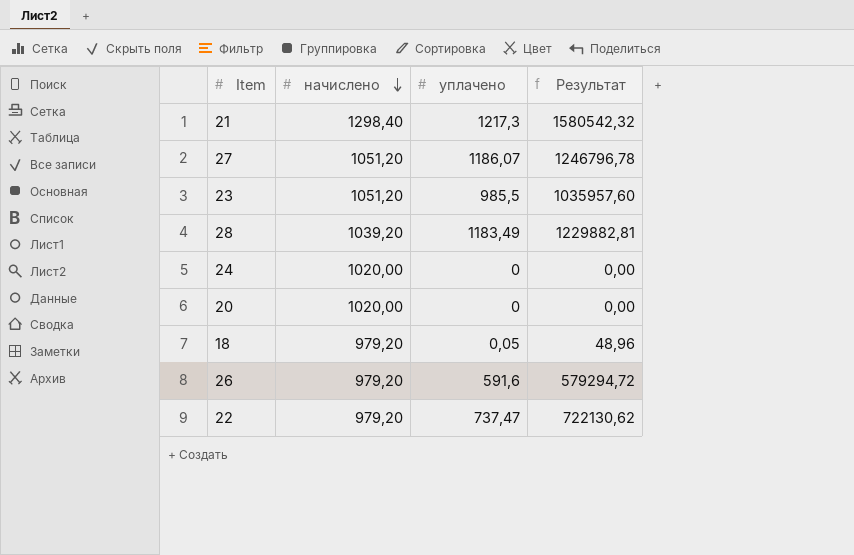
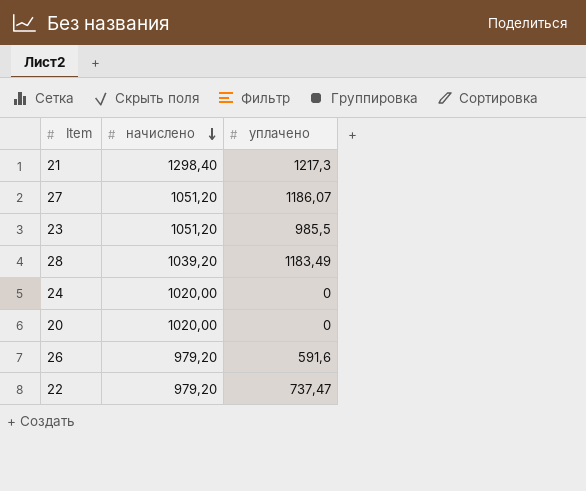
column Результат | formula: [начислено] * [уплачено] -> none
row 18: 979,20 | 0,05 | 48,96 -> none

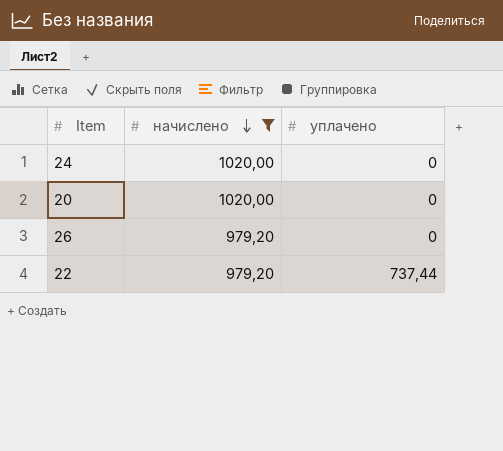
filter: none -> начислено <= 1020,00
26 | уплачено: 591,6 -> 0
22 | уплачено: 737,47 -> 737,44

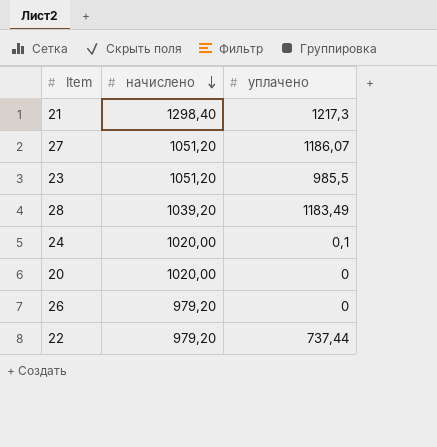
filter: начислено <= 1020,00 -> none
24 | уплачено: 0 -> 0,1

